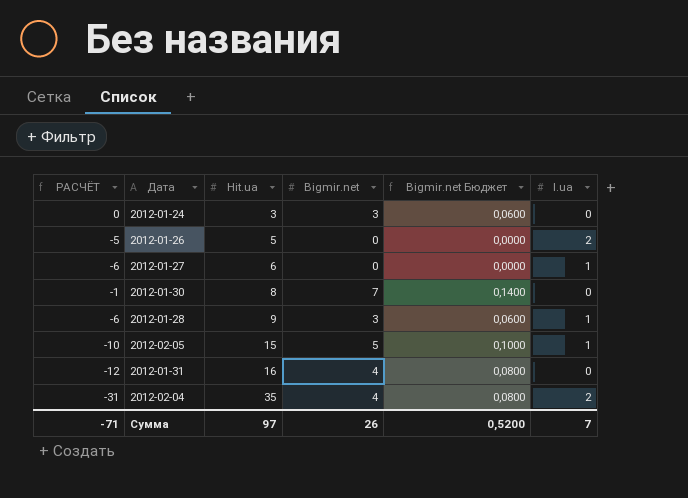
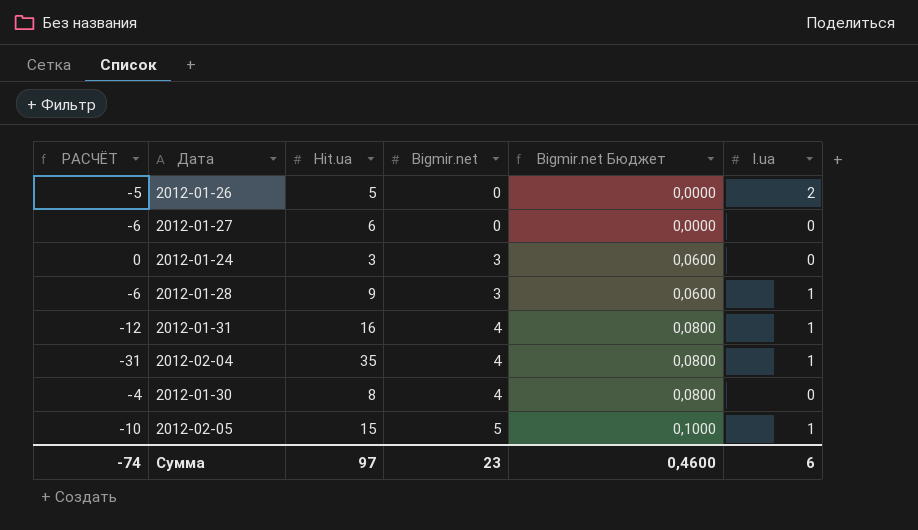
row order: Hit.ua ascending -> Bigmir.net ascending
2012-01-27 | I.ua: 1 -> 0
2012-01-31 | I.ua: 0 -> 1
2012-02-04 | I.ua: 2 -> 1
2012-01-30 | РАСЧЁТ: -1 -> -4
2012-01-30 | Bigmir.net: 7 -> 4
2012-01-30 | Bigmir.net Бюджет: 0,1400 -> 0,0800
Сумма | РАСЧЁТ: -71 -> -74
Сумма | Bigmir.net: 26 -> 23
Сумма | Bigmir.net Бюджет: 0,5200 -> 0,4600
Сумма | I.ua: 7 -> 6

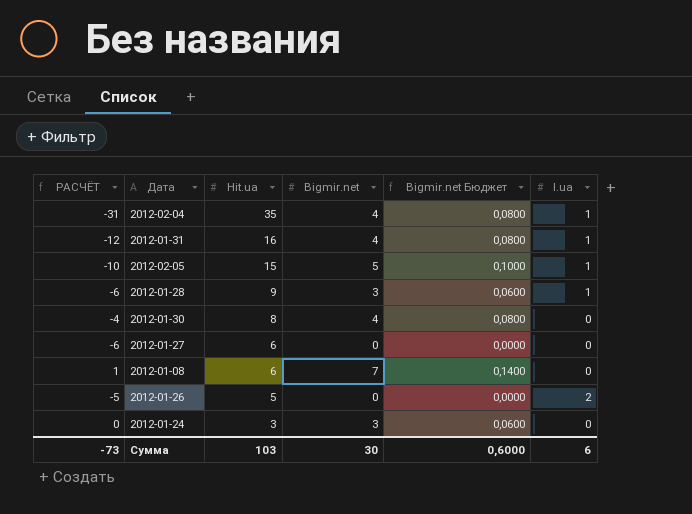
row order: Bigmir.net ascending -> Hit.ua descending
row 2012-01-08: none -> 1 | 6 | 7 | 0,1400 | 0
Сумма | РАСЧЁТ: -74 -> -73
Сумма | Hit.ua: 97 -> 103
Сумма | Bigmir.net: 23 -> 30
Сумма | Bigmir.net Бюджет: 0,4600 -> 0,6000

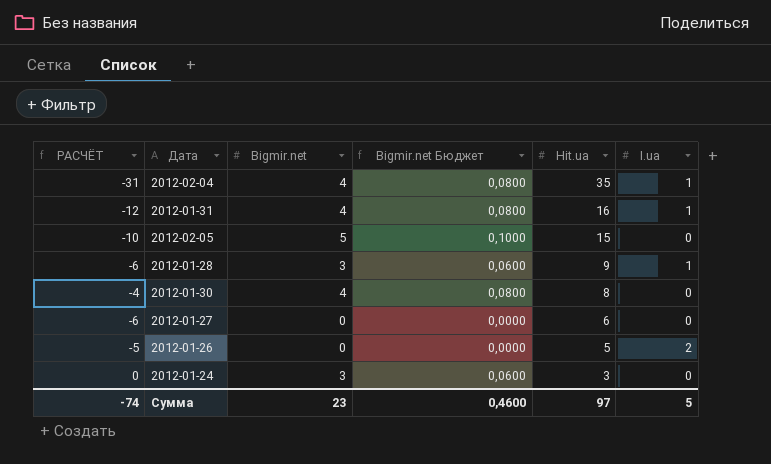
column Hit.ua | position: 3 -> 5
row 2012-01-08: 1 | 6 | 7 | 0,1400 | 0 -> none
2012-02-05 | I.ua: 1 -> 0
Сумма | РАСЧЁТ: -73 -> -74
Сумма | Bigmir.net: 30 -> 23
Сумма | Bigmir.net Бюджет: 0,6000 -> 0,4600
Сумма | Hit.ua: 103 -> 97
Сумма | I.ua: 6 -> 5

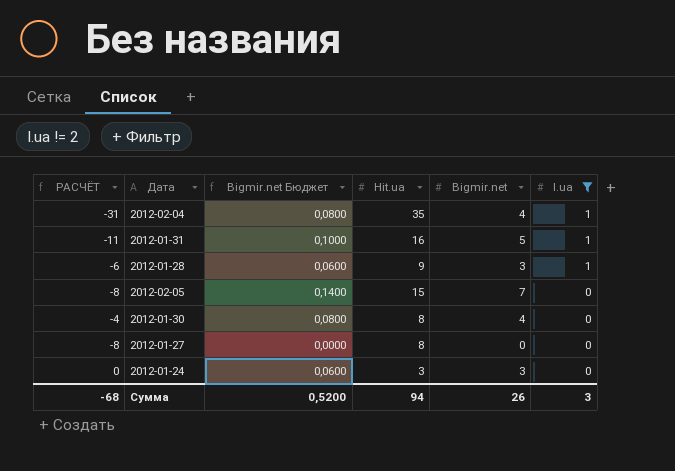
filter: none -> I.ua != 2
row order: Hit.ua descending -> I.ua descending
column Bigmir.net | position: 3 -> 5
2012-01-31 | РАСЧЁТ: -12 -> -11
2012-01-31 | Bigmir.net Бюджет: 0,0800 -> 0,1000
2012-01-31 | Bigmir.net: 4 -> 5
2012-02-05 | РАСЧЁТ: -10 -> -8
2012-02-05 | Bigmir.net Бюджет: 0,1000 -> 0,1400
2012-02-05 | Bigmir.net: 5 -> 7
2012-01-27 | РАСЧЁТ: -6 -> -8
2012-01-27 | Hit.ua: 6 -> 8
Сумма | РАСЧЁТ: -74 -> -68
Сумма | Bigmir.net Бюджет: 0,4600 -> 0,5200
Сумма | Hit.ua: 97 -> 94
Сумма | Bigmir.net: 23 -> 26
Сумма | I.ua: 5 -> 3

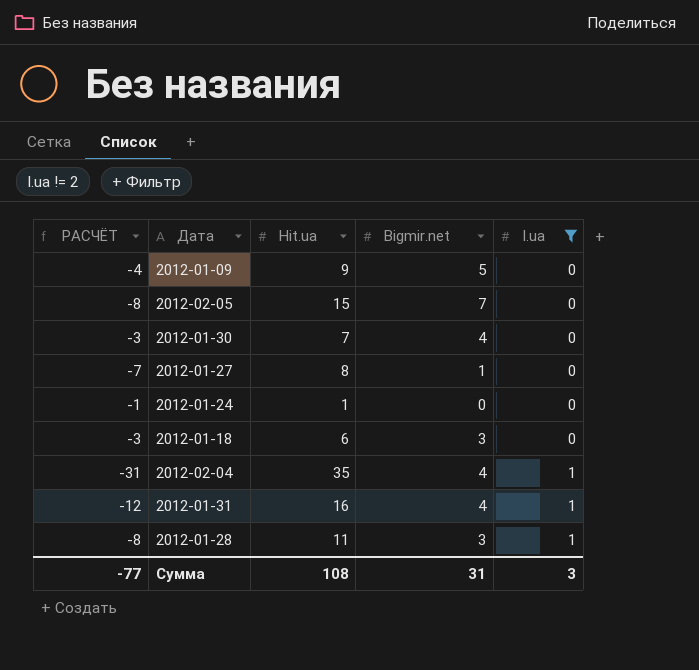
row order: I.ua descending -> I.ua ascending
column Bigmir.net Бюджет | formula: [Bigmir.net] * 0,02 -> none
row 2012-01-09: none -> -4 | 9 | 5 | 0
2012-01-30 | РАСЧЁТ: -4 -> -3
2012-01-30 | Hit.ua: 8 -> 7
2012-01-27 | РАСЧЁТ: -8 -> -7
2012-01-27 | Bigmir.net: 0 -> 1
2012-01-24 | РАСЧЁТ: 0 -> -1
2012-01-24 | Hit.ua: 3 -> 1
2012-01-24 | Bigmir.net: 3 -> 0
row 2012-01-18: none -> -3 | 6 | 3 | 0
2012-01-31 | РАСЧЁТ: -11 -> -12
2012-01-31 | Bigmir.net: 5 -> 4
2012-01-28 | РАСЧЁТ: -6 -> -8
2012-01-28 | Hit.ua: 9 -> 11
Сумма | РАСЧЁТ: -68 -> -77
Сумма | Hit.ua: 94 -> 108
Сумма | Bigmir.net: 26 -> 31

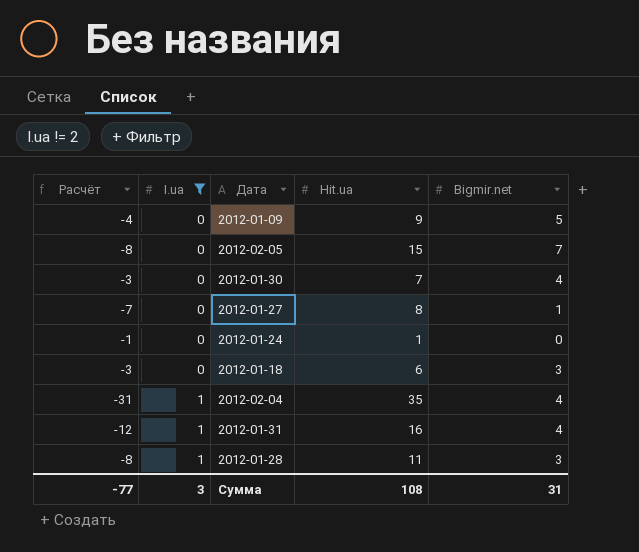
column name: РАСЧЁТ -> Расчёт
column I.ua | position: 5 -> 2

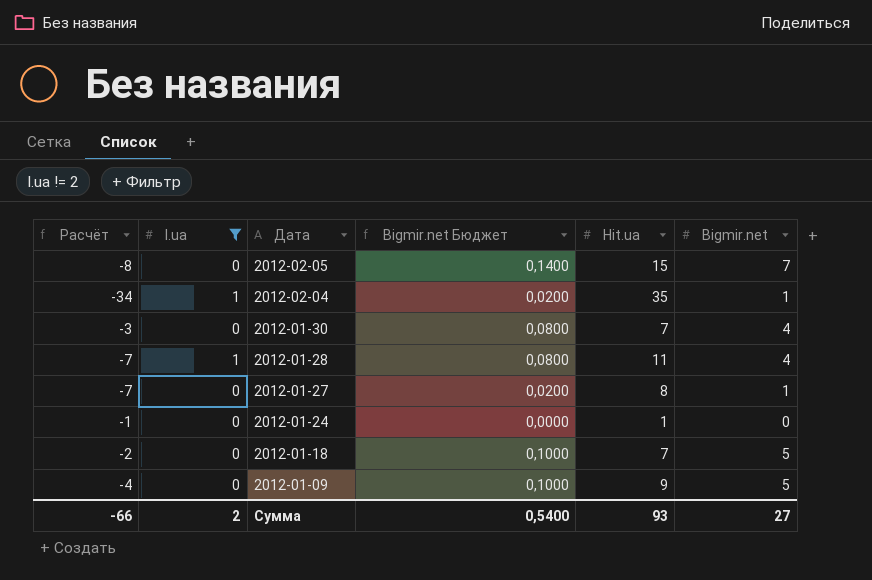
row order: I.ua ascending -> Дата descending
column Bigmir.net Бюджет | formula: none -> [Bigmir.net] * 0,02
row 2012-01-31: -12 | 1 | 16 | 4 -> none
2012-02-04 | Расчёт: -31 -> -34
2012-02-04 | Bigmir.net: 4 -> 1
2012-01-28 | Расчёт: -8 -> -7
2012-01-28 | Bigmir.net: 3 -> 4
2012-01-18 | Расчёт: -3 -> -2
2012-01-18 | Hit.ua: 6 -> 7
2012-01-18 | Bigmir.net: 3 -> 5
Сумма | Расчёт: -77 -> -66
Сумма | I.ua: 3 -> 2
Сумма | Hit.ua: 108 -> 93
Сумма | Bigmir.net: 31 -> 27

